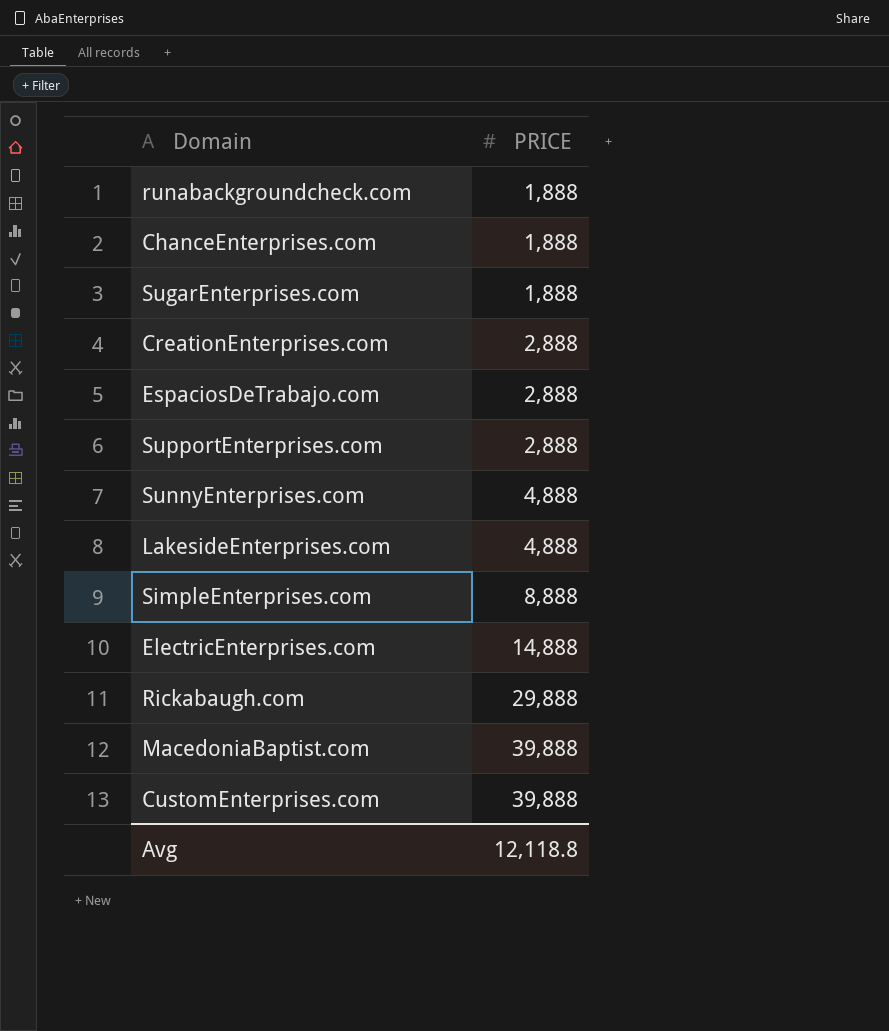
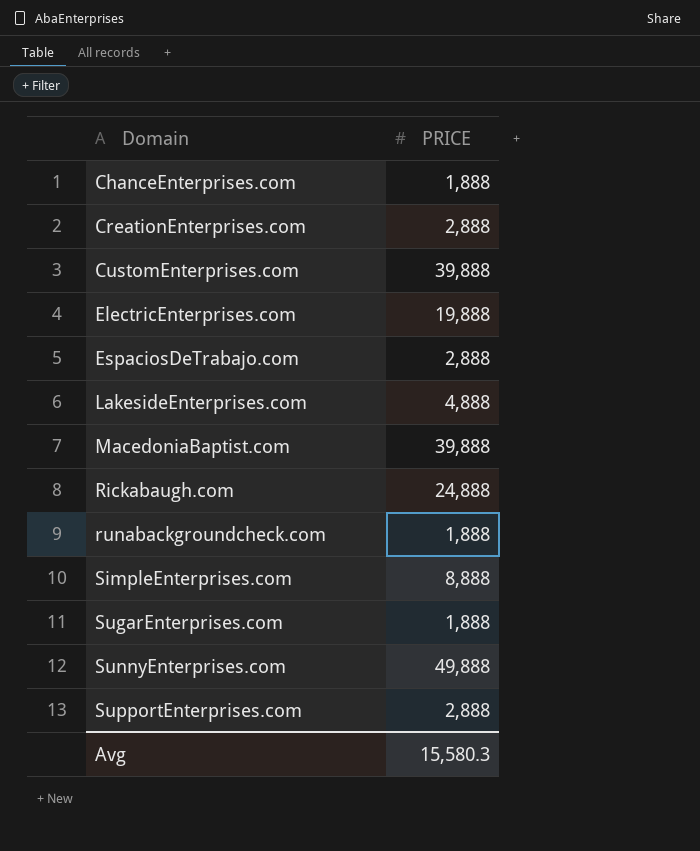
row order: PRICE ascending -> Domain ascending
ElectricEnterprises.com | PRICE: 14,888 -> 19,888
Rickabaugh.com | PRICE: 29,888 -> 24,888
SunnyEnterprises.com | PRICE: 4,888 -> 49,888
Avg | PRICE: 12,118.8 -> 15,580.3

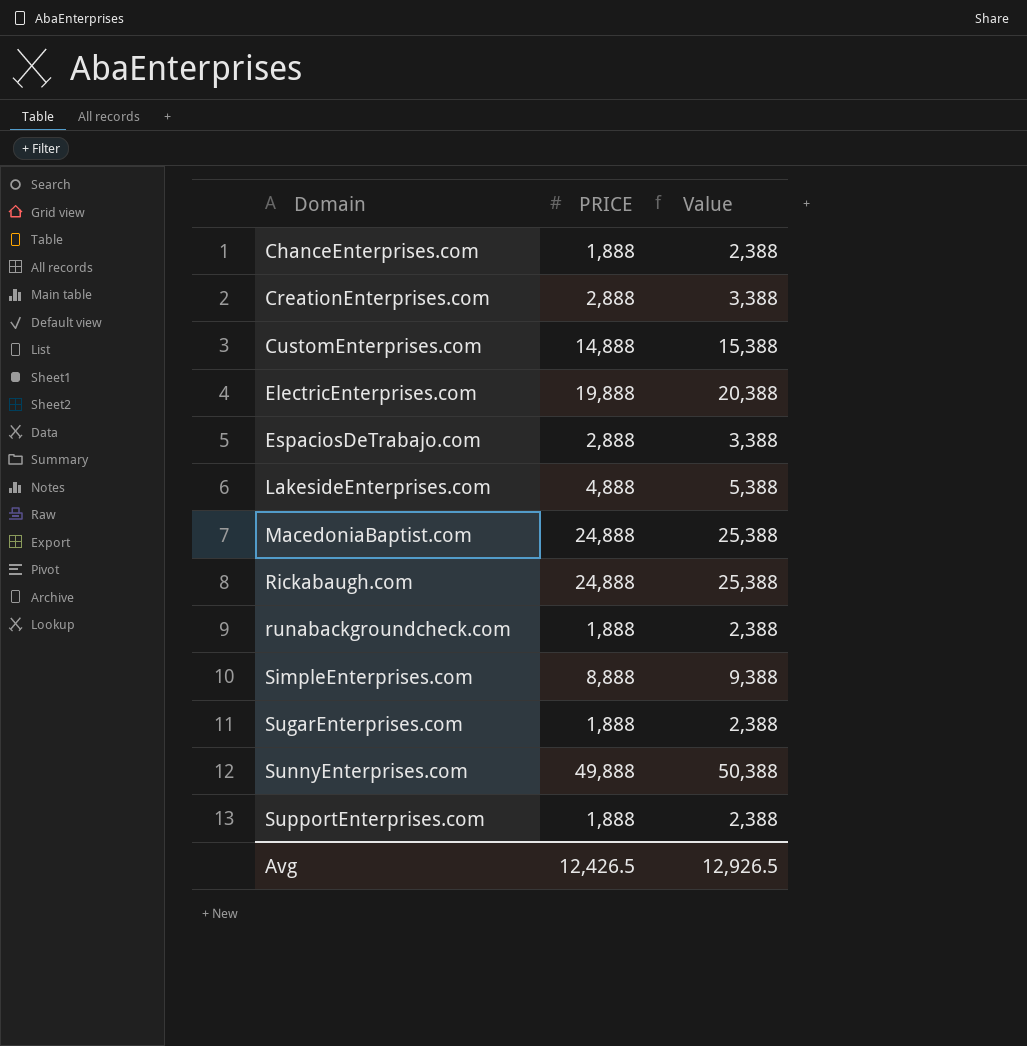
column Value | formula: none -> [PRICE] + 500
CustomEnterprises.com | PRICE: 39,888 -> 14,888
MacedoniaBaptist.com | PRICE: 39,888 -> 24,888
SupportEnterprises.com | PRICE: 2,888 -> 1,888
Avg | PRICE: 15,580.3 -> 12,426.5

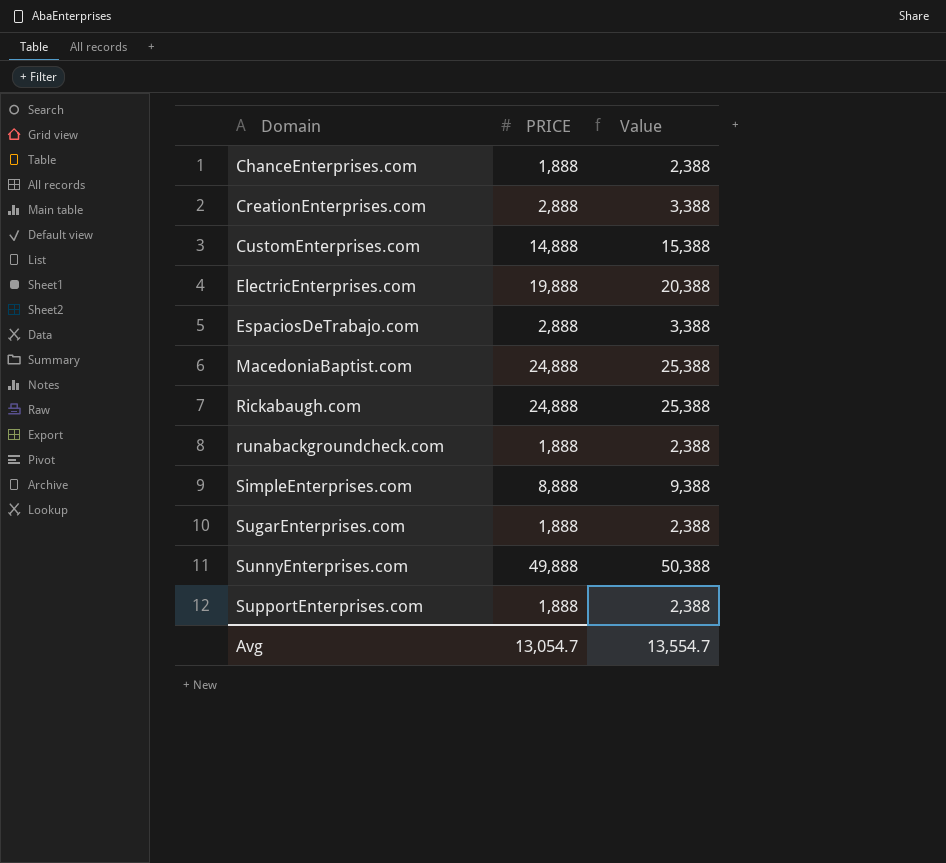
row LakesideEnterprises.com: 4,888 | 5,388 -> none
Avg | PRICE: 12,426.5 -> 13,054.7
Avg | Value: 12,926.5 -> 13,554.7

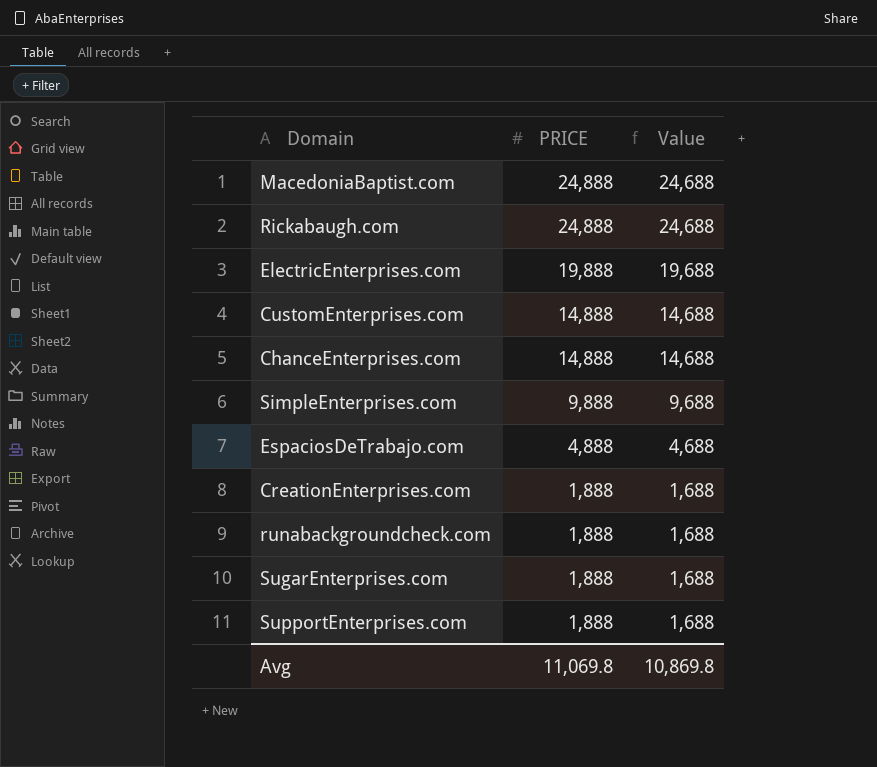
row order: Domain ascending -> PRICE descending
column Value | formula: [PRICE] + 500 -> [PRICE] - 200
row SunnyEnterprises.com: 49,888 | 50,388 -> none
ChanceEnterprises.com | PRICE: 1,888 -> 14,888
SimpleEnterprises.com | PRICE: 8,888 -> 9,888
EspaciosDeTrabajo.com | PRICE: 2,888 -> 4,888
CreationEnterprises.com | PRICE: 2,888 -> 1,888
Avg | PRICE: 13,054.7 -> 11,069.8
Avg | Value: 13,554.7 -> 10,869.8

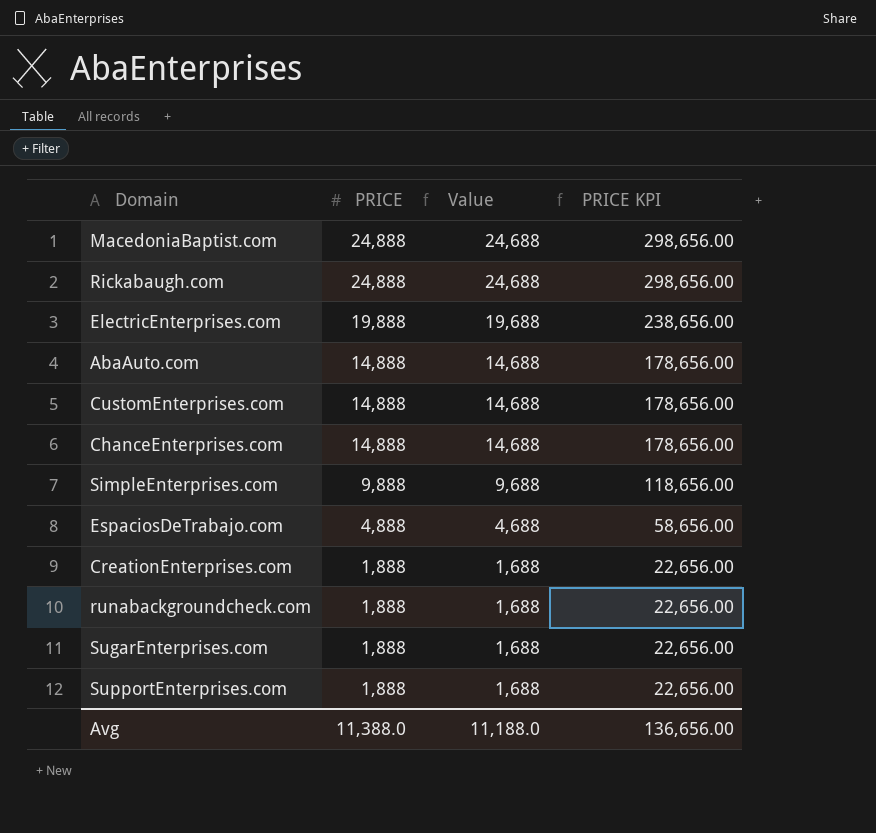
column PRICE KPI | formula: none -> [PRICE] * 12
row AbaAuto.com: none -> 14,888 | 14,688 | 178,656.00
Avg | PRICE: 11,069.8 -> 11,388.0
Avg | Value: 10,869.8 -> 11,188.0

